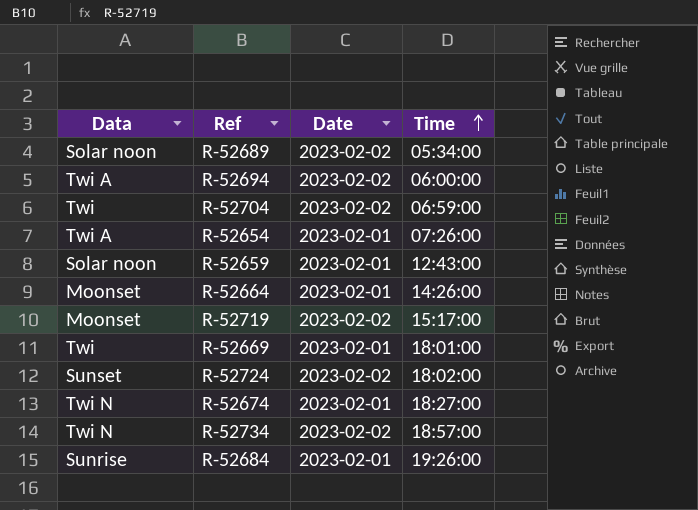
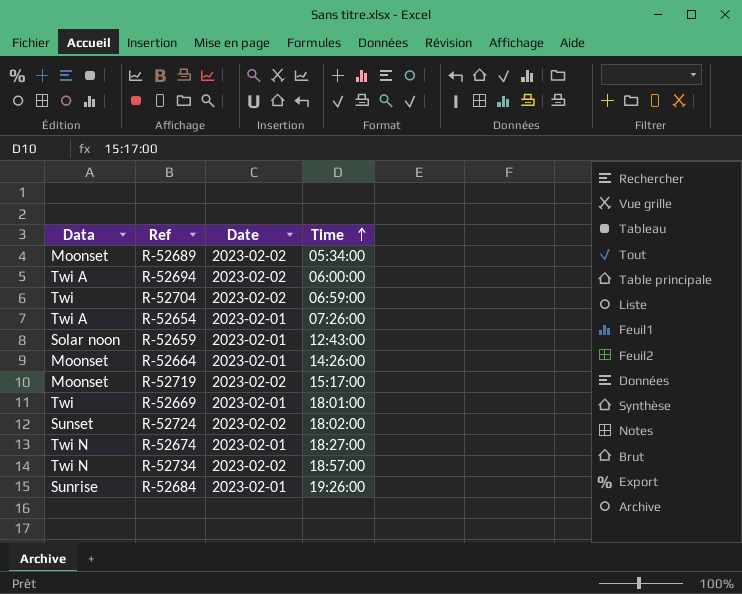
R-52689 | Data: Solar noon -> Moonset

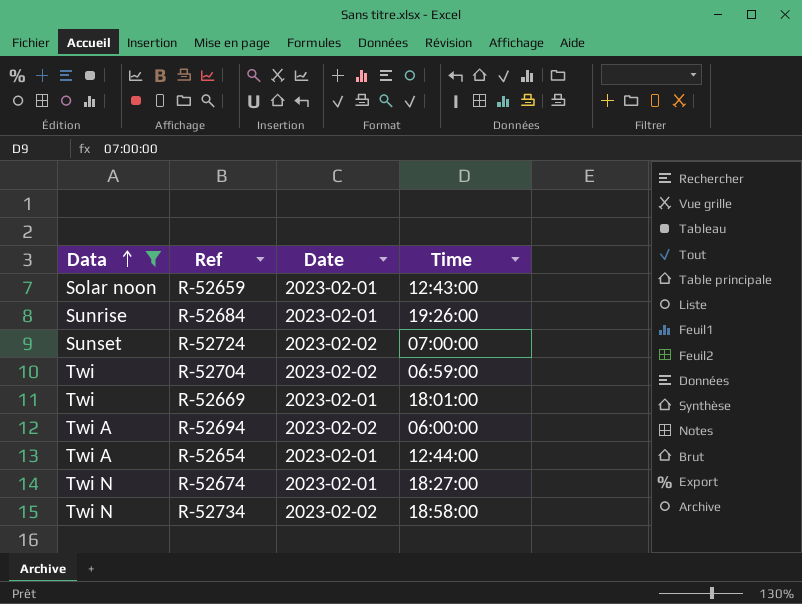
filter: none -> Data != Moonset
row order: Time ascending -> Data ascending
R-52724 | Time: 18:02:00 -> 07:00:00
R-52654 | Time: 07:26:00 -> 12:44:00
R-52734 | Time: 18:57:00 -> 18:58:00

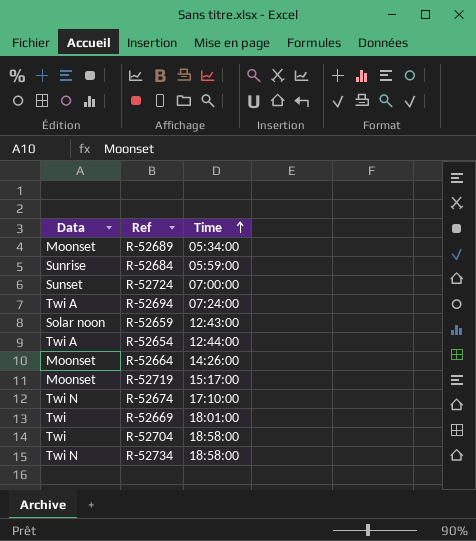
filter: Data != Moonset -> none
row order: Data ascending -> Time ascending
column Date | position: 3 -> none
R-52684 | Time: 19:26:00 -> 05:59:00
R-52694 | Time: 06:00:00 -> 07:24:00
R-52674 | Time: 18:27:00 -> 17:10:00
R-52704 | Time: 06:59:00 -> 18:58:00

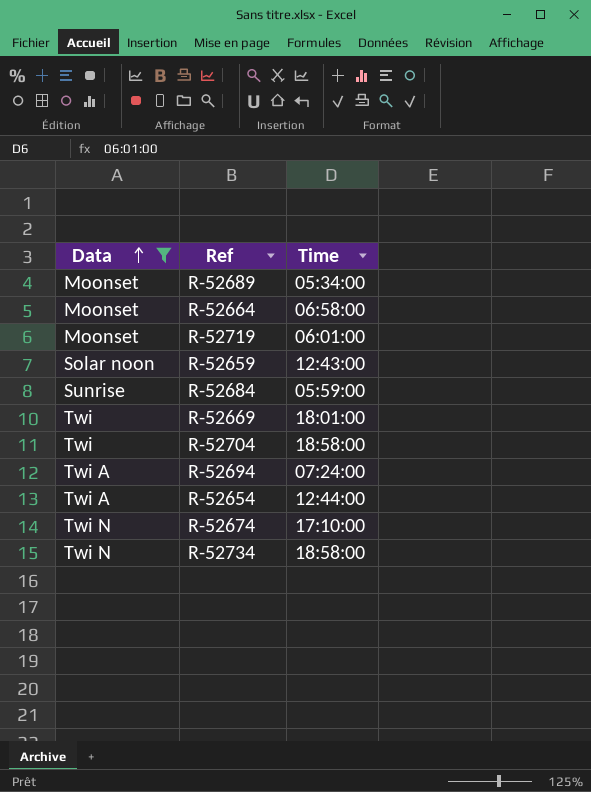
filter: none -> Data != Sunset
row order: Time ascending -> Data ascending
R-52664 | Time: 14:26:00 -> 06:58:00
R-52719 | Time: 15:17:00 -> 06:01:00

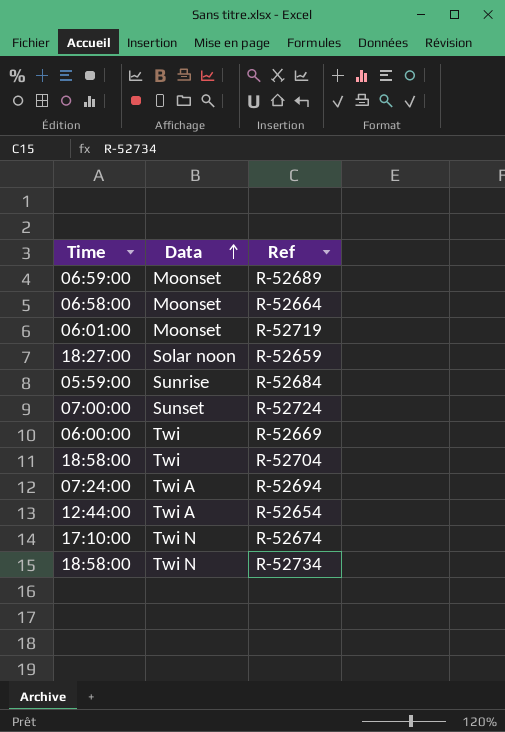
filter: Data != Sunset -> none
column Time | position: 3 -> 1
R-52689 | Time: 05:34:00 -> 06:59:00
R-52659 | Time: 12:43:00 -> 18:27:00
R-52669 | Time: 18:01:00 -> 06:00:00

